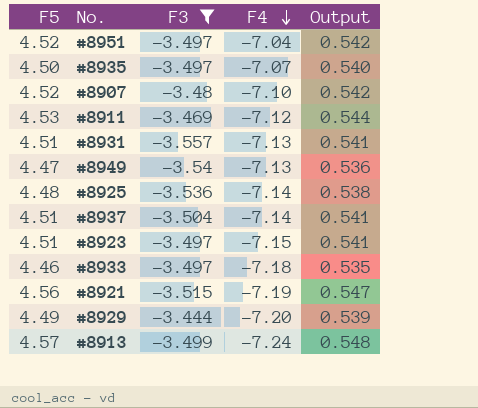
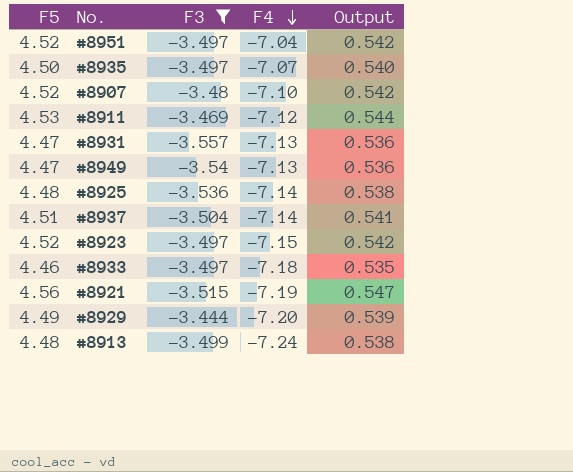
#8931 | F5: 4.51 -> 4.47
#8931 | Output: 0.541 -> 0.536
#8923 | F5: 4.51 -> 4.52
#8923 | Output: 0.541 -> 0.542
#8913 | F5: 4.57 -> 4.48
#8913 | Output: 0.548 -> 0.538

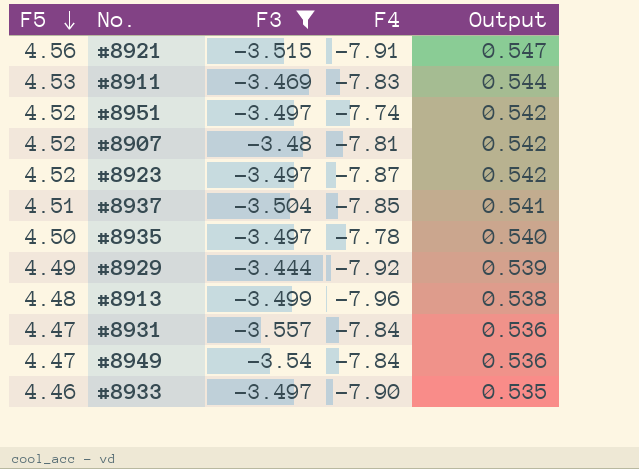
row order: F4 descending -> F5 descending
row #8925: 4.48 | -3.536 | -7.14 | 0.538 -> none
#8921 | F4: -7.19 -> -7.91
#8911 | F4: -7.12 -> -7.83
#8951 | F4: -7.04 -> -7.74
#8907 | F4: -7.10 -> -7.81
#8923 | F4: -7.15 -> -7.87
#8937 | F4: -7.14 -> -7.85
#8935 | F4: -7.07 -> -7.78
#8929 | F4: -7.20 -> -7.92
#8913 | F4: -7.24 -> -7.96
#8931 | F4: -7.13 -> -7.84
#8949 | F4: -7.13 -> -7.84
#8933 | F4: -7.18 -> -7.90

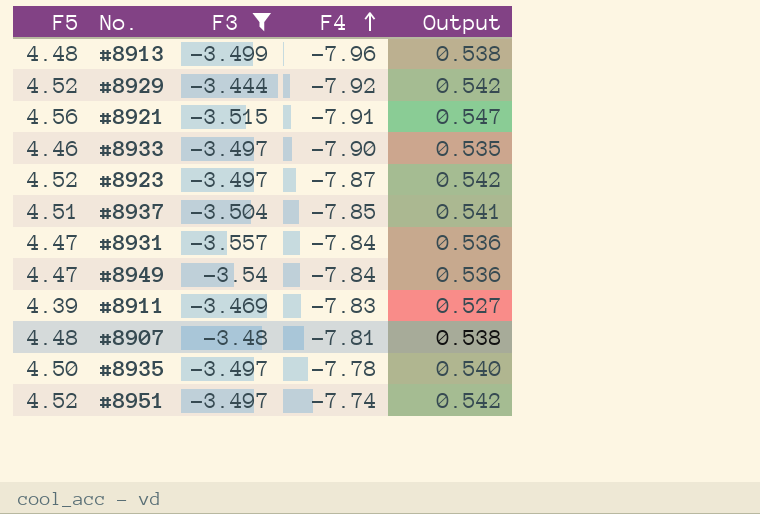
row order: F5 descending -> F4 ascending
#8929 | F5: 4.49 -> 4.52
#8929 | Output: 0.539 -> 0.542
#8911 | F5: 4.53 -> 4.39
#8911 | Output: 0.544 -> 0.527
#8907 | F5: 4.52 -> 4.48
#8907 | Output: 0.542 -> 0.538

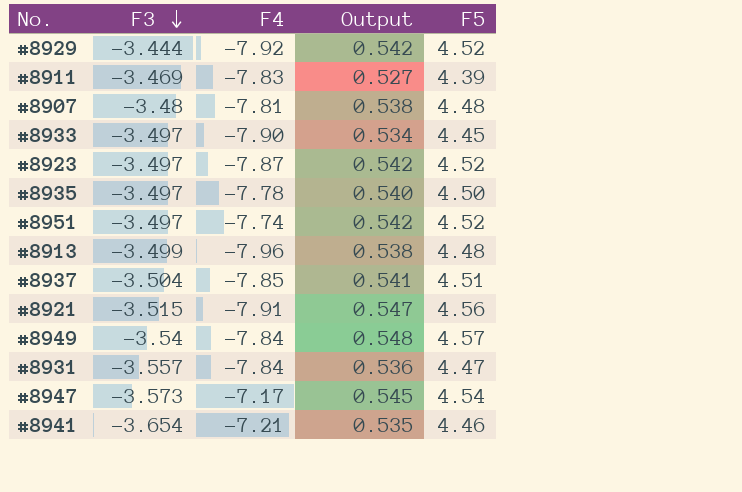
filter: F3 >= -3.557 -> none
row order: F4 ascending -> F3 descending
column F5 | position: 1 -> 5
#8933 | Output: 0.535 -> 0.534
#8933 | F5: 4.46 -> 4.45
#8949 | Output: 0.536 -> 0.548
#8949 | F5: 4.47 -> 4.57

